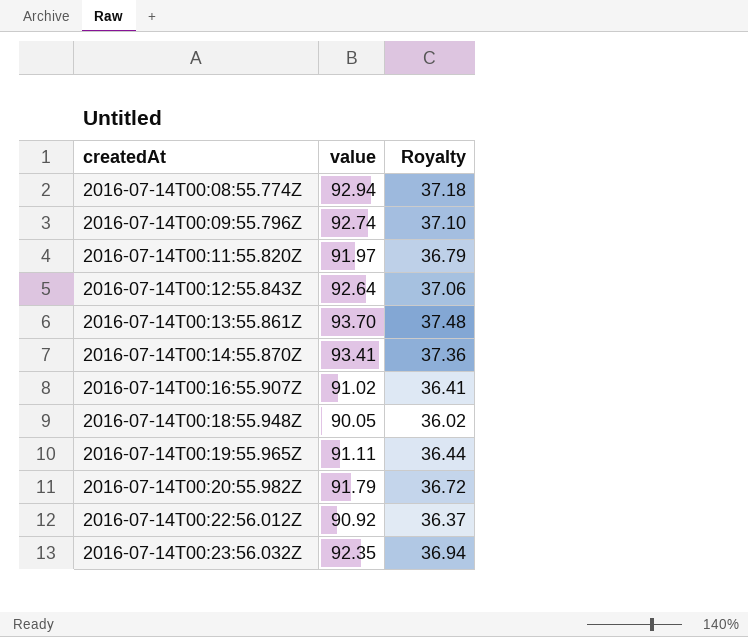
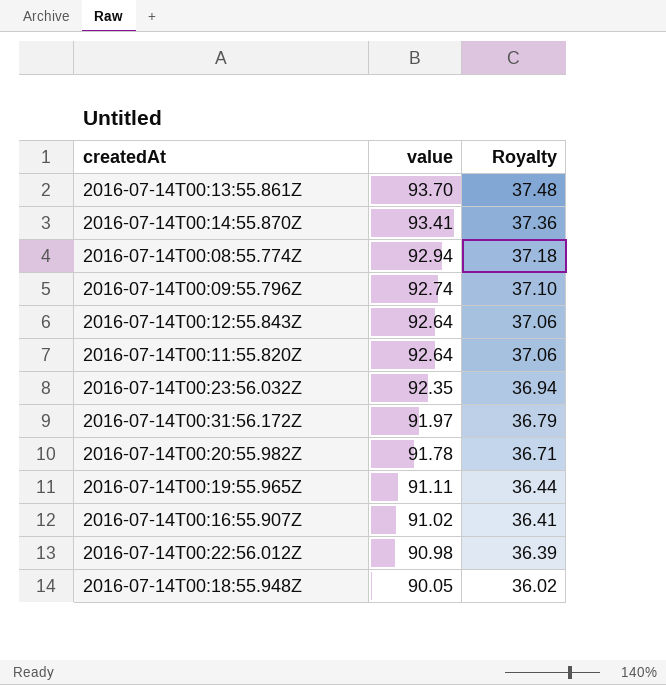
row order: createdAt ascending -> value descending
2016-07-14T00:11:55.820Z | value: 91.97 -> 92.64
2016-07-14T00:11:55.820Z | Royalty: 36.79 -> 37.06
row 2016-07-14T00:31:56.172Z: none -> 91.97 | 36.79
2016-07-14T00:20:55.982Z | value: 91.79 -> 91.78
2016-07-14T00:20:55.982Z | Royalty: 36.72 -> 36.71
2016-07-14T00:22:56.012Z | value: 90.92 -> 90.98
2016-07-14T00:22:56.012Z | Royalty: 36.37 -> 36.39

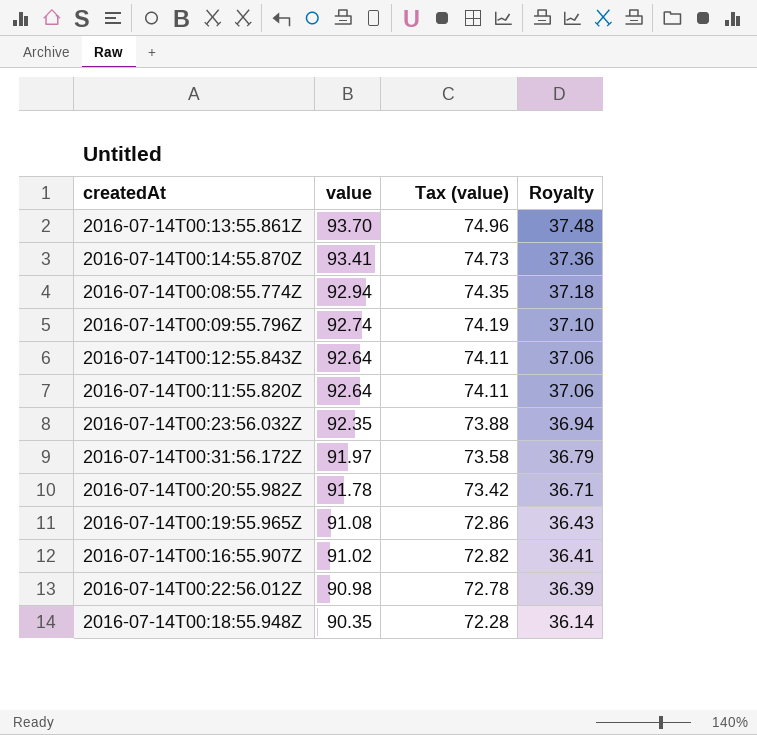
column Tax (value) | formula: none -> [value] * 0.8
2016-07-14T00:19:55.965Z | value: 91.11 -> 91.08
2016-07-14T00:19:55.965Z | Royalty: 36.44 -> 36.43
2016-07-14T00:18:55.948Z | value: 90.05 -> 90.35
2016-07-14T00:18:55.948Z | Royalty: 36.02 -> 36.14

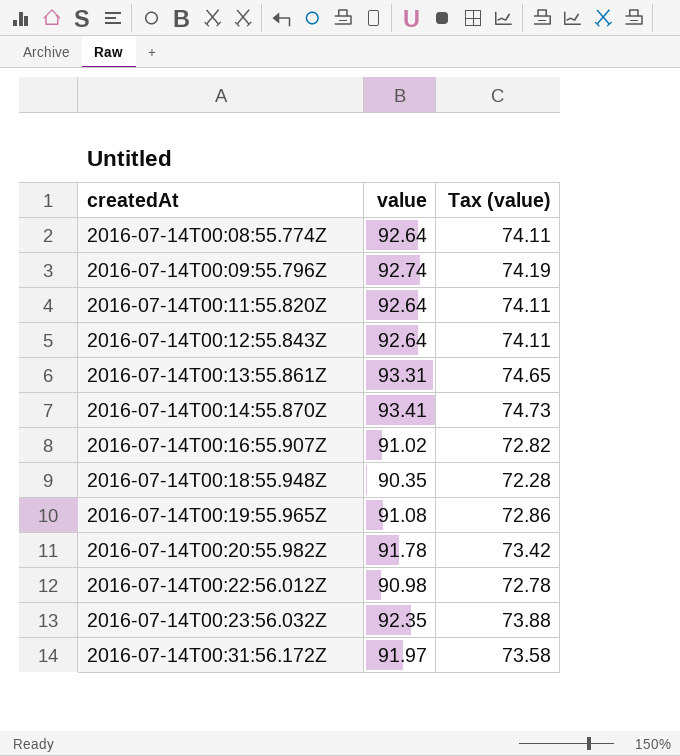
row order: value descending -> createdAt ascending
column Royalty | formula: [value] * 0.4 -> none
2016-07-14T00:08:55.774Z | value: 92.94 -> 92.64
2016-07-14T00:08:55.774Z | Tax (value): 74.35 -> 74.11
2016-07-14T00:13:55.861Z | value: 93.70 -> 93.31
2016-07-14T00:13:55.861Z | Tax (value): 74.96 -> 74.65

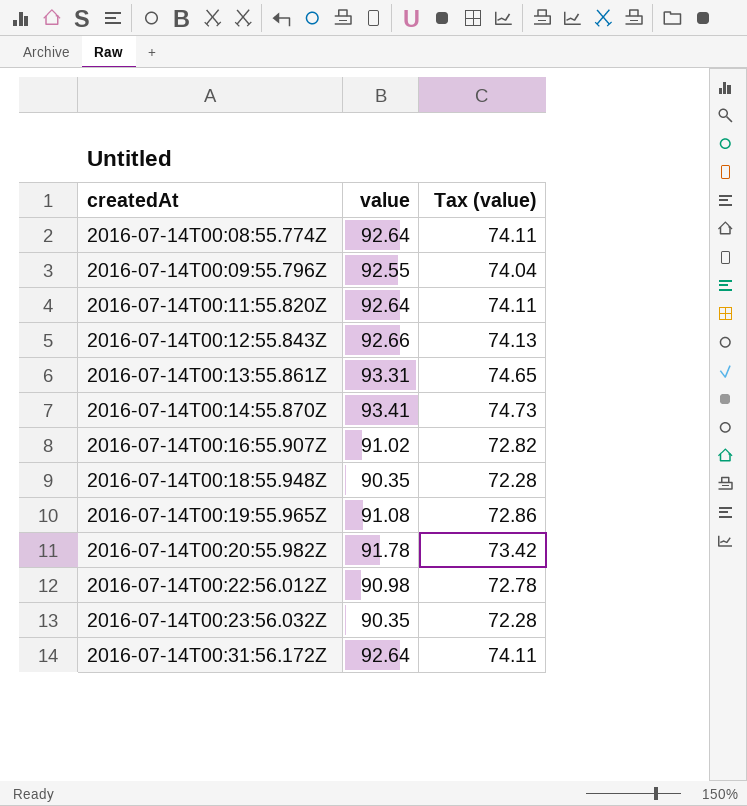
2016-07-14T00:09:55.796Z | value: 92.74 -> 92.55
2016-07-14T00:09:55.796Z | Tax (value): 74.19 -> 74.04
2016-07-14T00:12:55.843Z | value: 92.64 -> 92.66
2016-07-14T00:12:55.843Z | Tax (value): 74.11 -> 74.13
2016-07-14T00:23:56.032Z | value: 92.35 -> 90.35
2016-07-14T00:23:56.032Z | Tax (value): 73.88 -> 72.28
2016-07-14T00:31:56.172Z | value: 91.97 -> 92.64
2016-07-14T00:31:56.172Z | Tax (value): 73.58 -> 74.11

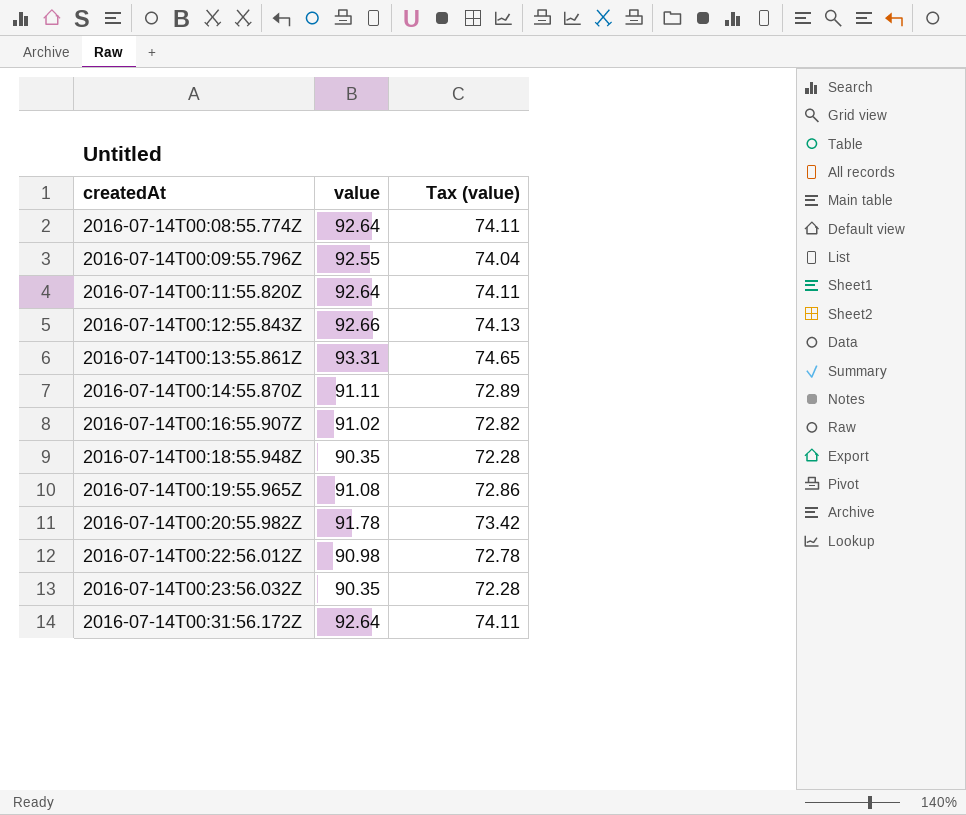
2016-07-14T00:14:55.870Z | value: 93.41 -> 91.11
2016-07-14T00:14:55.870Z | Tax (value): 74.73 -> 72.89

